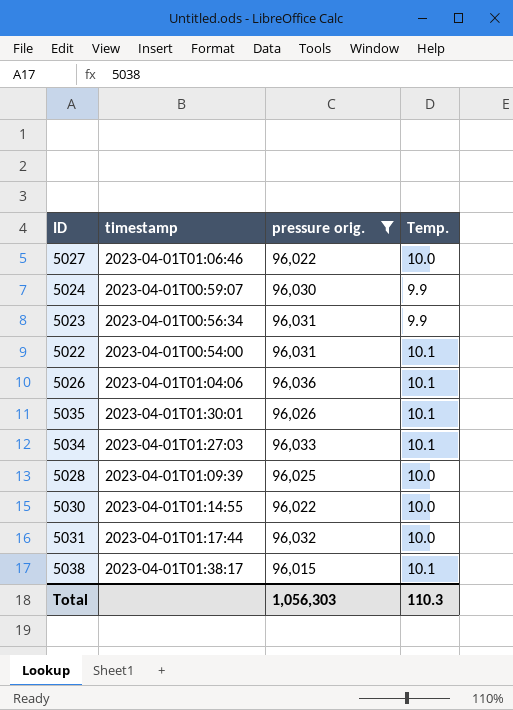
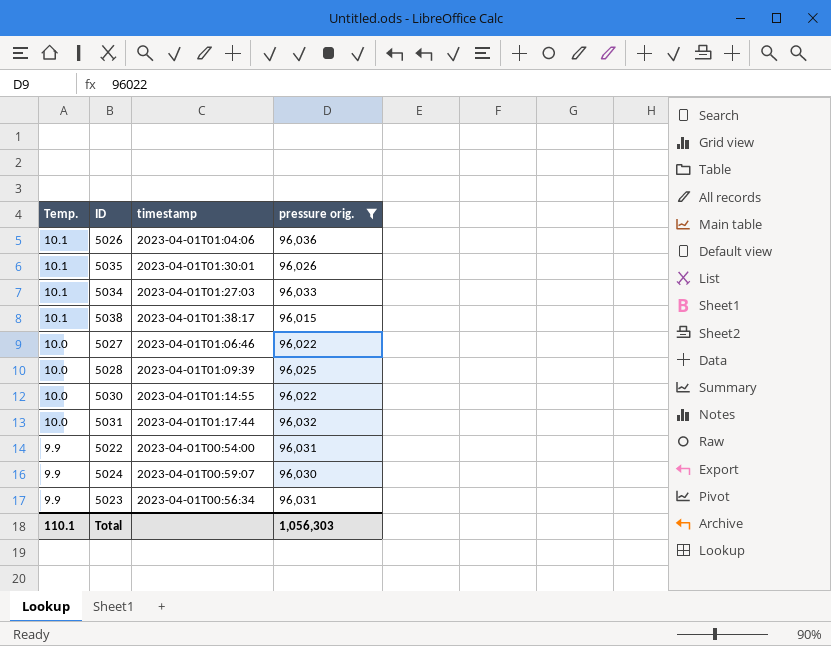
row order: none -> Temp. descending
column Temp. | position: 4 -> 1
5022 | Temp.: 10.1 -> 9.9
Total | Temp.: 110.3 -> 110.1

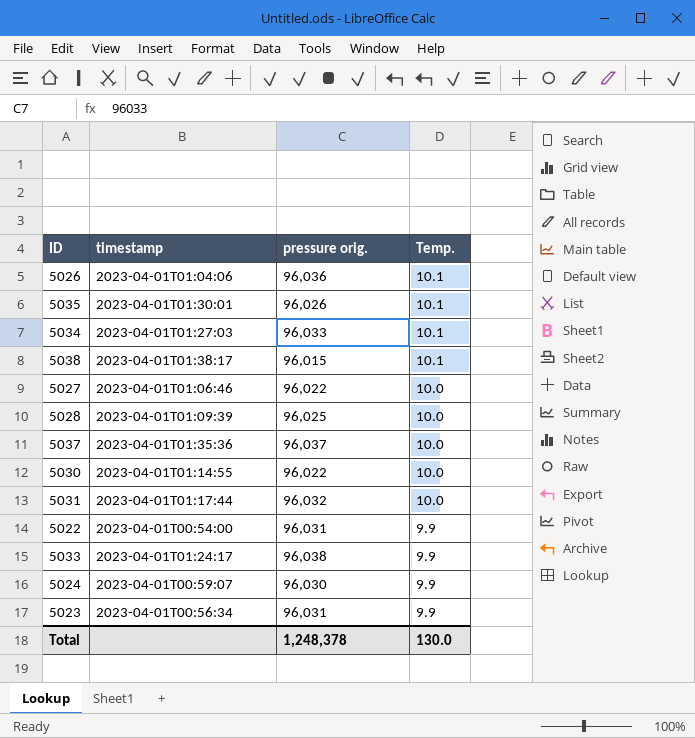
filter: pressure orig. <= 96,036 -> none
column Temp. | position: 1 -> 4
Total | pressure orig.: 1,056,303 -> 1,248,378
Total | Temp.: 110.1 -> 130.0

